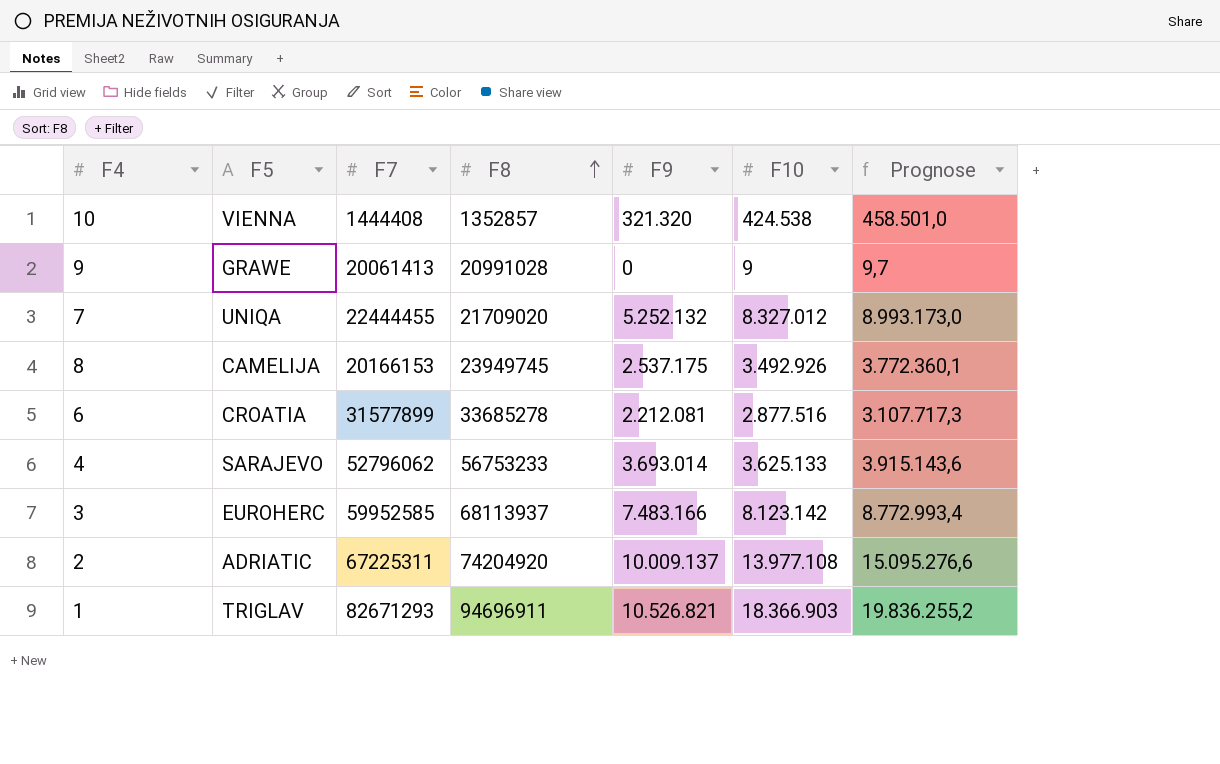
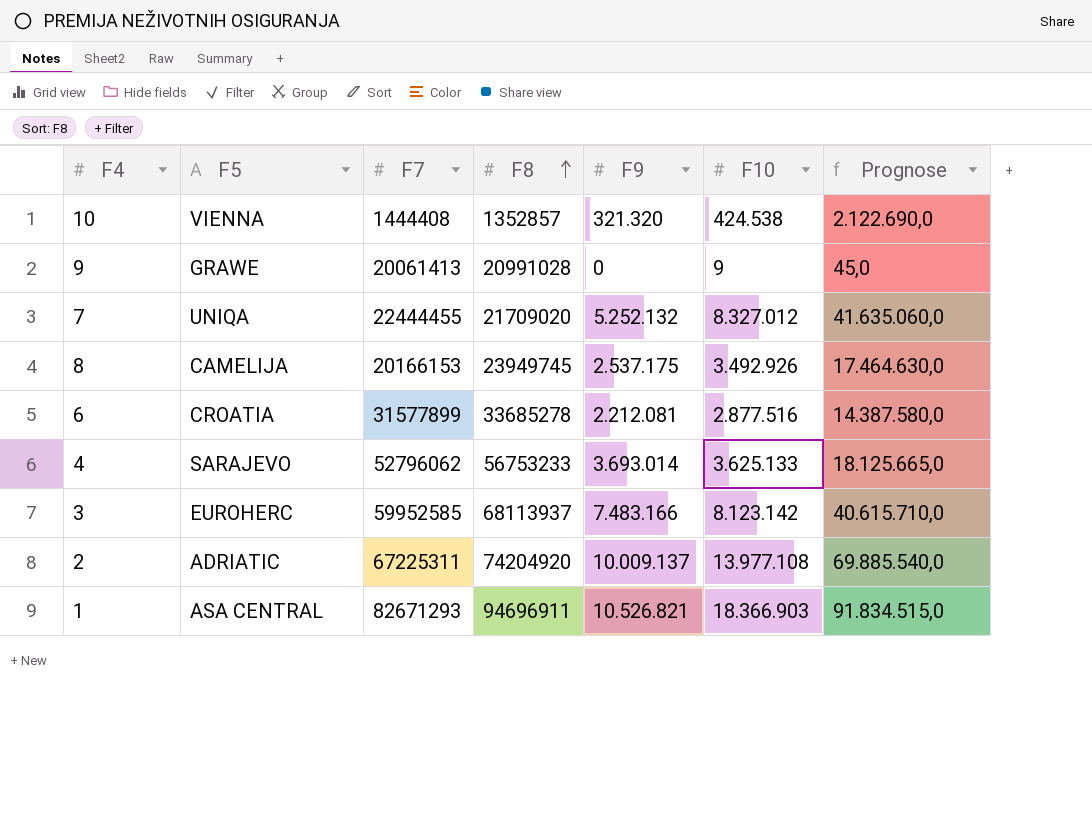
column Prognose | formula: [F10] * 1,08 -> [F10] * 5
1 | F5: TRIGLAV -> ASA CENTRAL

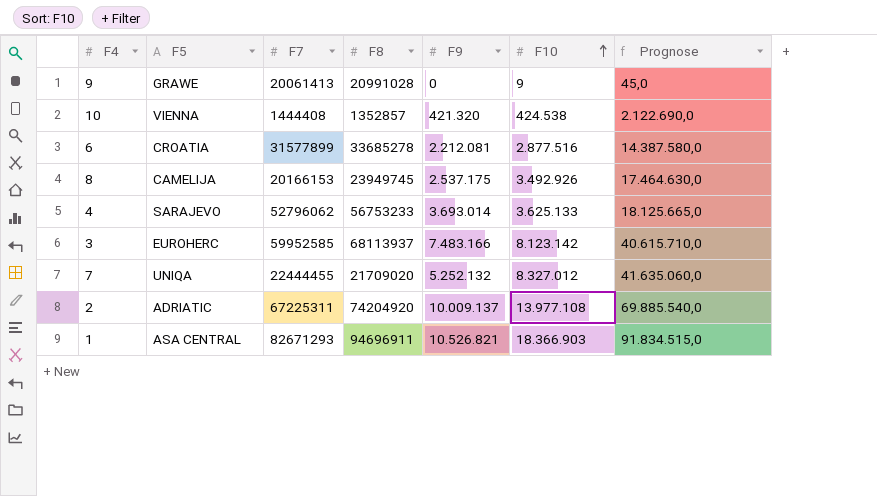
row order: F8 ascending -> F10 ascending
10 | F9: 321.320 -> 421.320

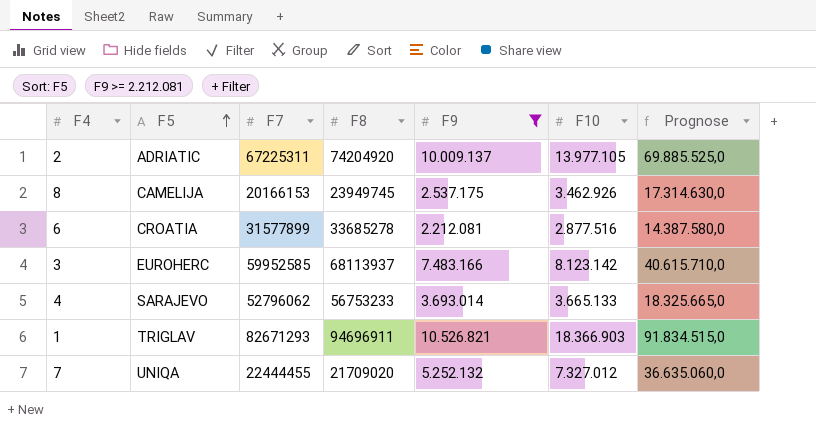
filter: none -> F9 >= 2.212.081
row order: F10 ascending -> F5 ascending
2 | F10: 13.977.108 -> 13.977.105
2 | Prognose: 69.885.540,0 -> 69.885.525,0
8 | F10: 3.492.926 -> 3.462.926
8 | Prognose: 17.464.630,0 -> 17.314.630,0
4 | F10: 3.625.133 -> 3.665.133
4 | Prognose: 18.125.665,0 -> 18.325.665,0
1 | F5: ASA CENTRAL -> TRIGLAV
7 | F10: 8.327.012 -> 7.327.012
7 | Prognose: 41.635.060,0 -> 36.635.060,0

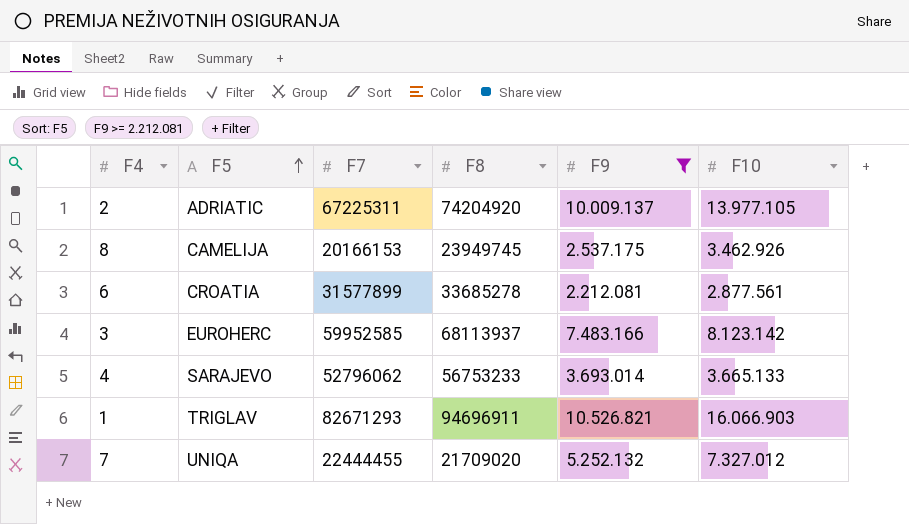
column Prognose | formula: [F10] * 5 -> none
6 | F10: 2.877.516 -> 2.877.561
1 | F10: 18.366.903 -> 16.066.903

